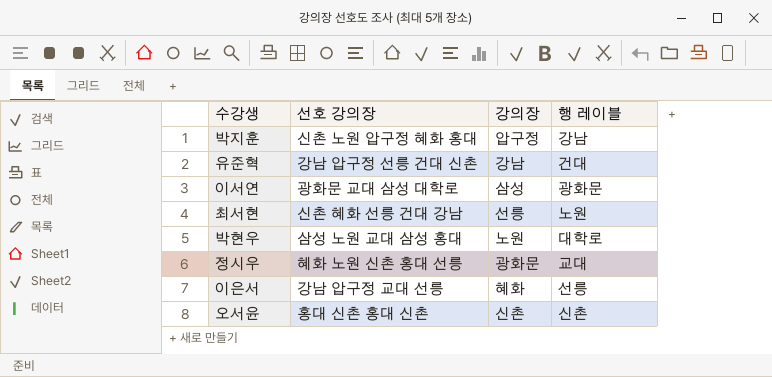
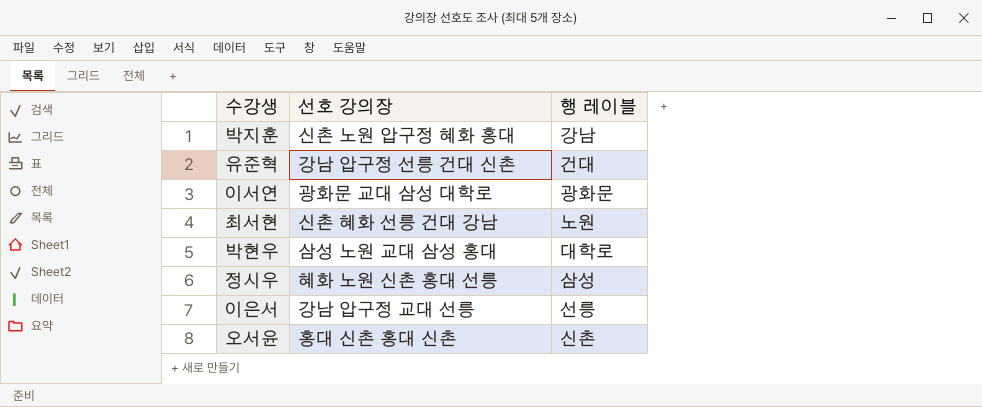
column 강의장 | position: 3 -> none
정시우 | 행 레이블: 교대 -> 삼성

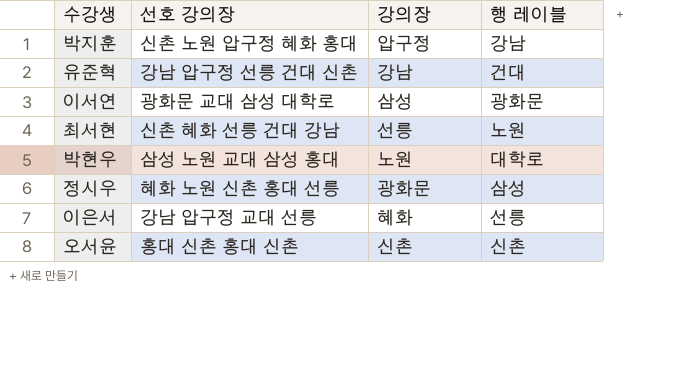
column 강의장 | position: none -> 3

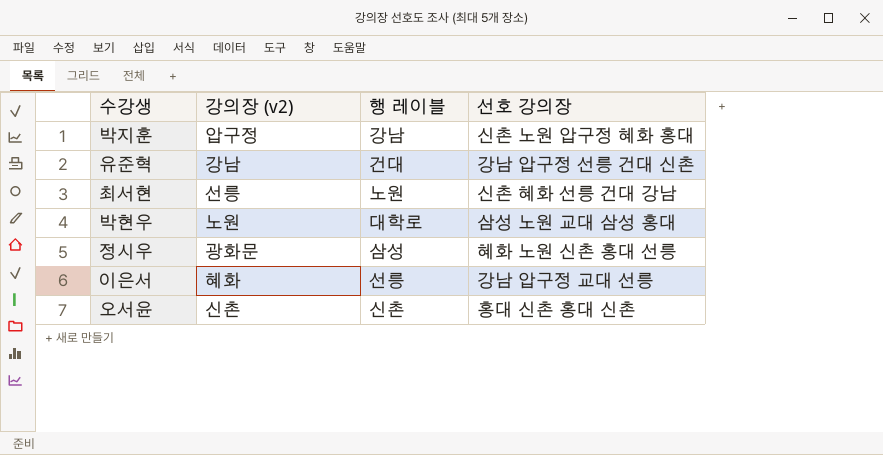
column name: 강의장 -> 강의장 (v2)
column 선호 강의장 | position: 2 -> 4
row 이서연: 광화문 교대 삼성 대학로 | 삼성 | 광화문 -> none

